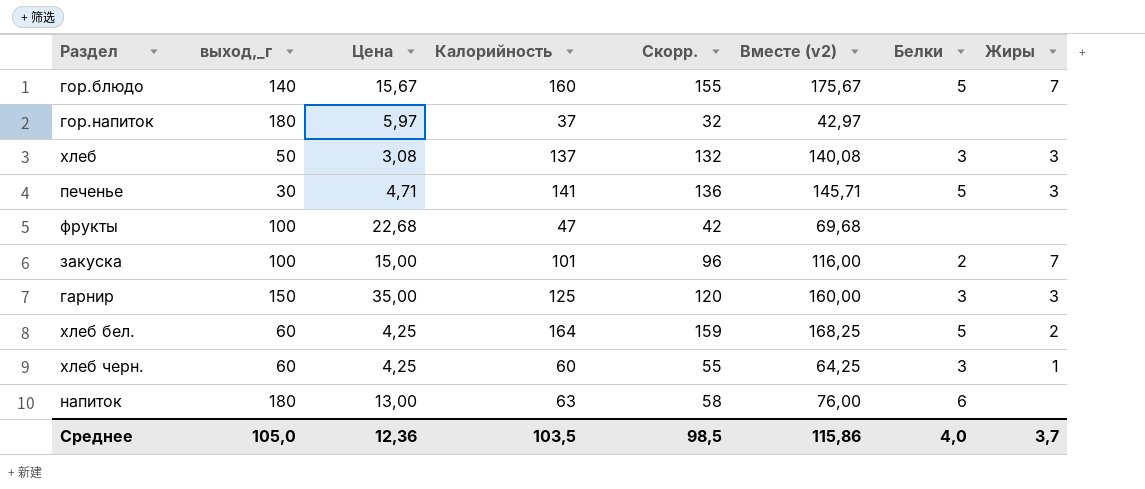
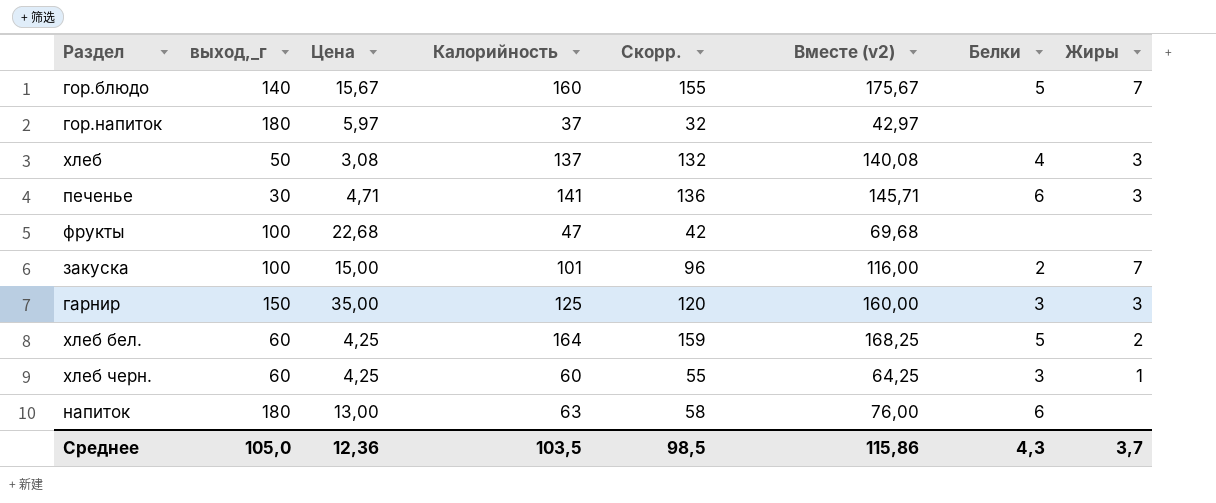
хлеб | Белки: 3 -> 4
печенье | Белки: 5 -> 6
Среднее | Белки: 4,0 -> 4,3

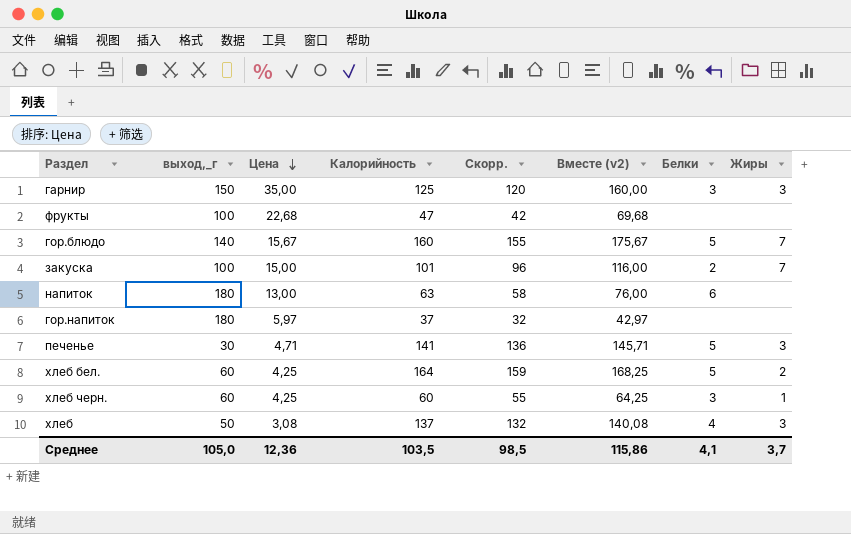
row order: none -> Цена descending
печенье | Белки: 6 -> 5
Среднее | Белки: 4,3 -> 4,1

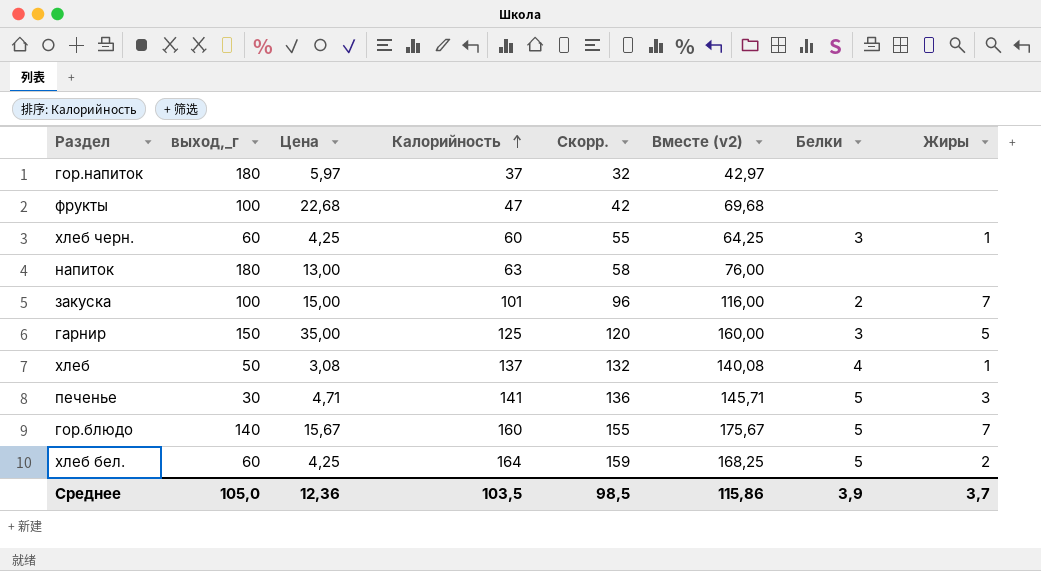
row order: Цена descending -> Калорийность ascending
напиток | Белки: 6 -> none
гарнир | Жиры: 3 -> 5
хлеб | Жиры: 3 -> 1
Среднее | Белки: 4,1 -> 3,9

